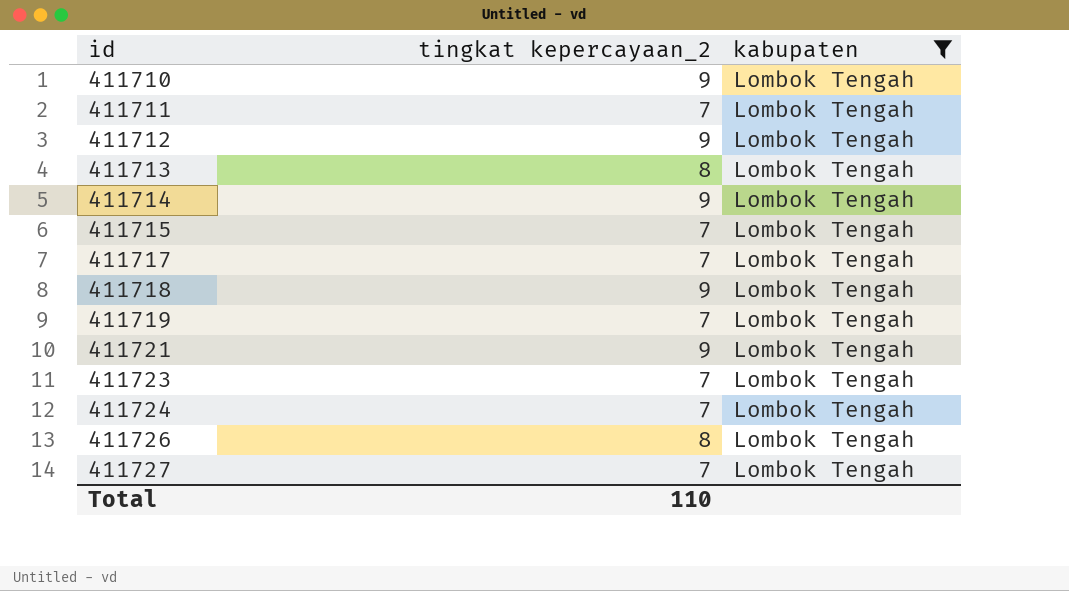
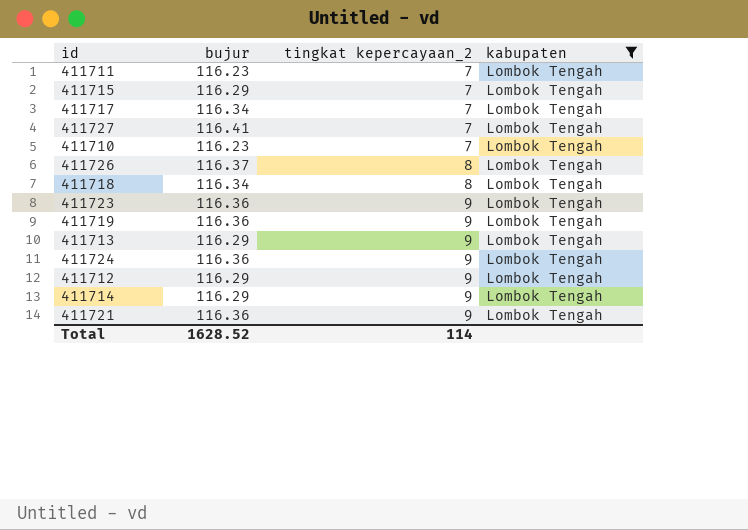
row order: id ascending -> tingkat kepercayaan_2 ascending
column bujur | position: none -> 2
411710 | tingkat kepercayaan_2: 9 -> 7
411718 | tingkat kepercayaan_2: 9 -> 8
411723 | tingkat kepercayaan_2: 7 -> 9
411719 | tingkat kepercayaan_2: 7 -> 9
411713 | tingkat kepercayaan_2: 8 -> 9
411724 | tingkat kepercayaan_2: 7 -> 9
Total | tingkat kepercayaan_2: 110 -> 114

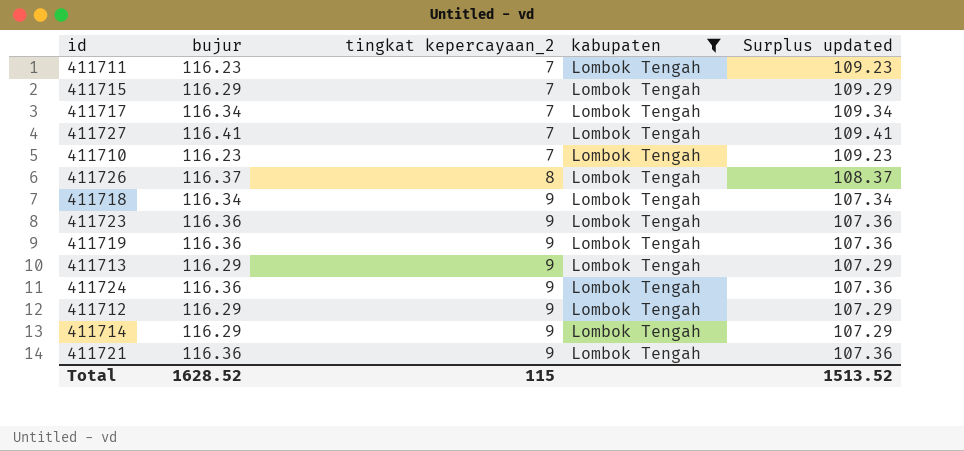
column Surplus updated | formula: none -> [bujur] - [tingkat kepercayaan_2]
411718 | tingkat kepercayaan_2: 8 -> 9
Total | tingkat kepercayaan_2: 114 -> 115

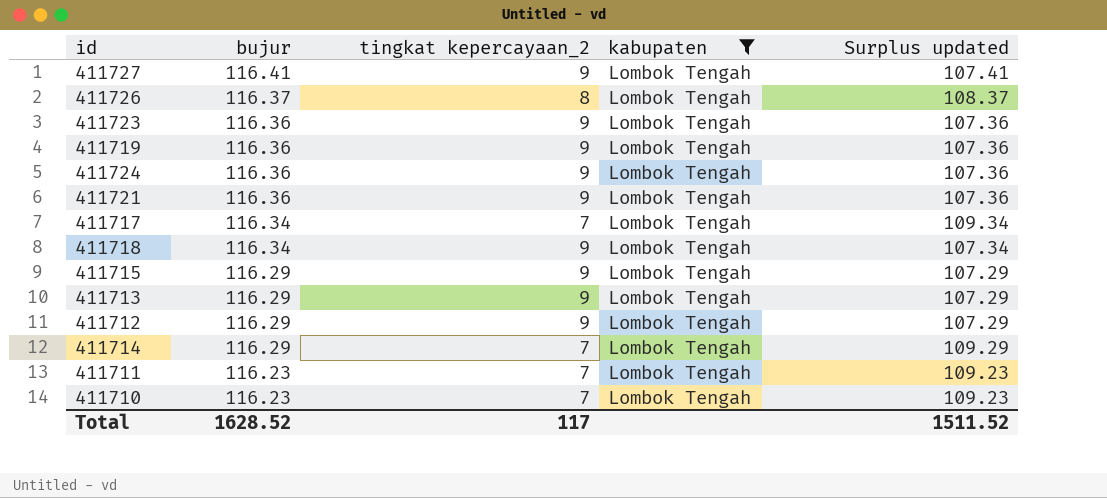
row order: tingkat kepercayaan_2 ascending -> bujur descending
411727 | tingkat kepercayaan_2: 7 -> 9
411727 | Surplus updated: 109.41 -> 107.41
411715 | tingkat kepercayaan_2: 7 -> 9
411715 | Surplus updated: 109.29 -> 107.29
411714 | tingkat kepercayaan_2: 9 -> 7
411714 | Surplus updated: 107.29 -> 109.29
Total | tingkat kepercayaan_2: 115 -> 117
Total | Surplus updated: 1513.52 -> 1511.52

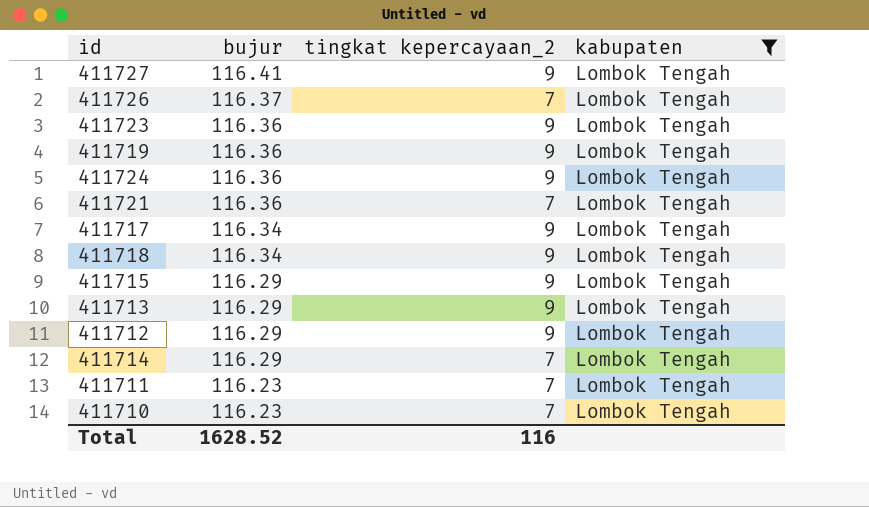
column Surplus updated | formula: [bujur] - [tingkat kepercayaan_2] -> none
411726 | tingkat kepercayaan_2: 8 -> 7
411721 | tingkat kepercayaan_2: 9 -> 7
411717 | tingkat kepercayaan_2: 7 -> 9
Total | tingkat kepercayaan_2: 117 -> 116

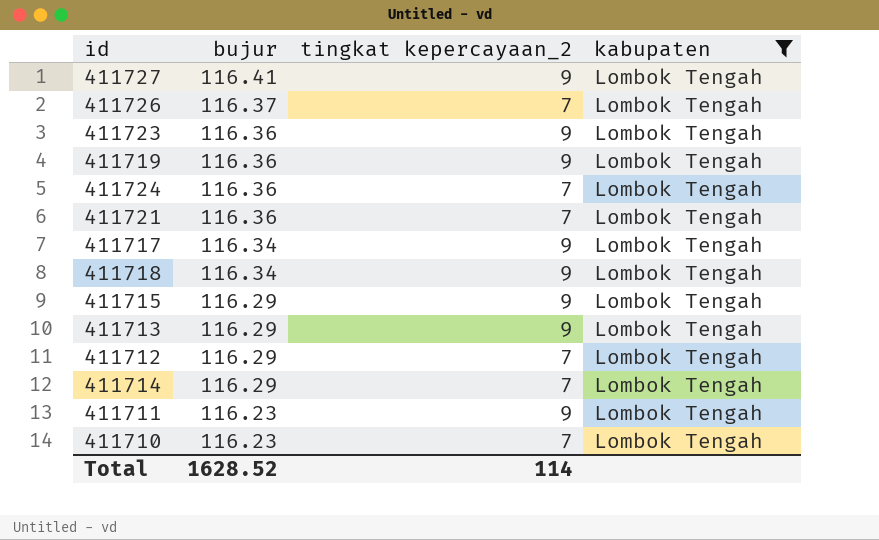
411724 | tingkat kepercayaan_2: 9 -> 7
411712 | tingkat kepercayaan_2: 9 -> 7
411711 | tingkat kepercayaan_2: 7 -> 9
Total | tingkat kepercayaan_2: 116 -> 114

